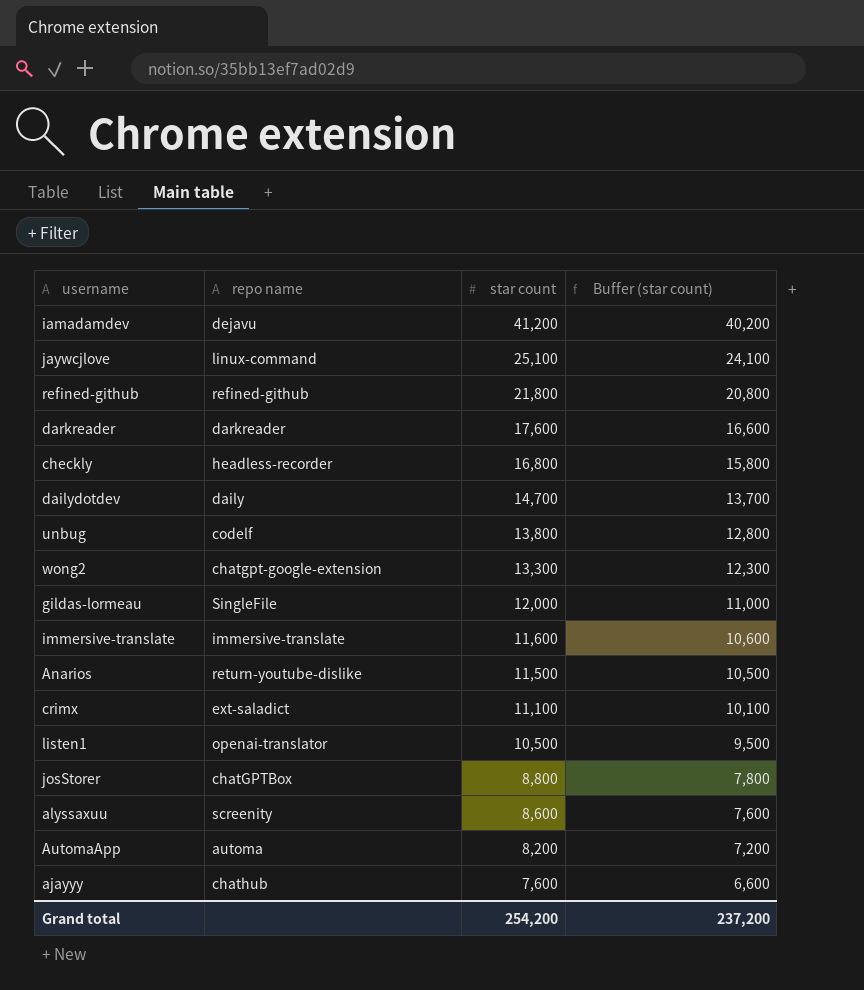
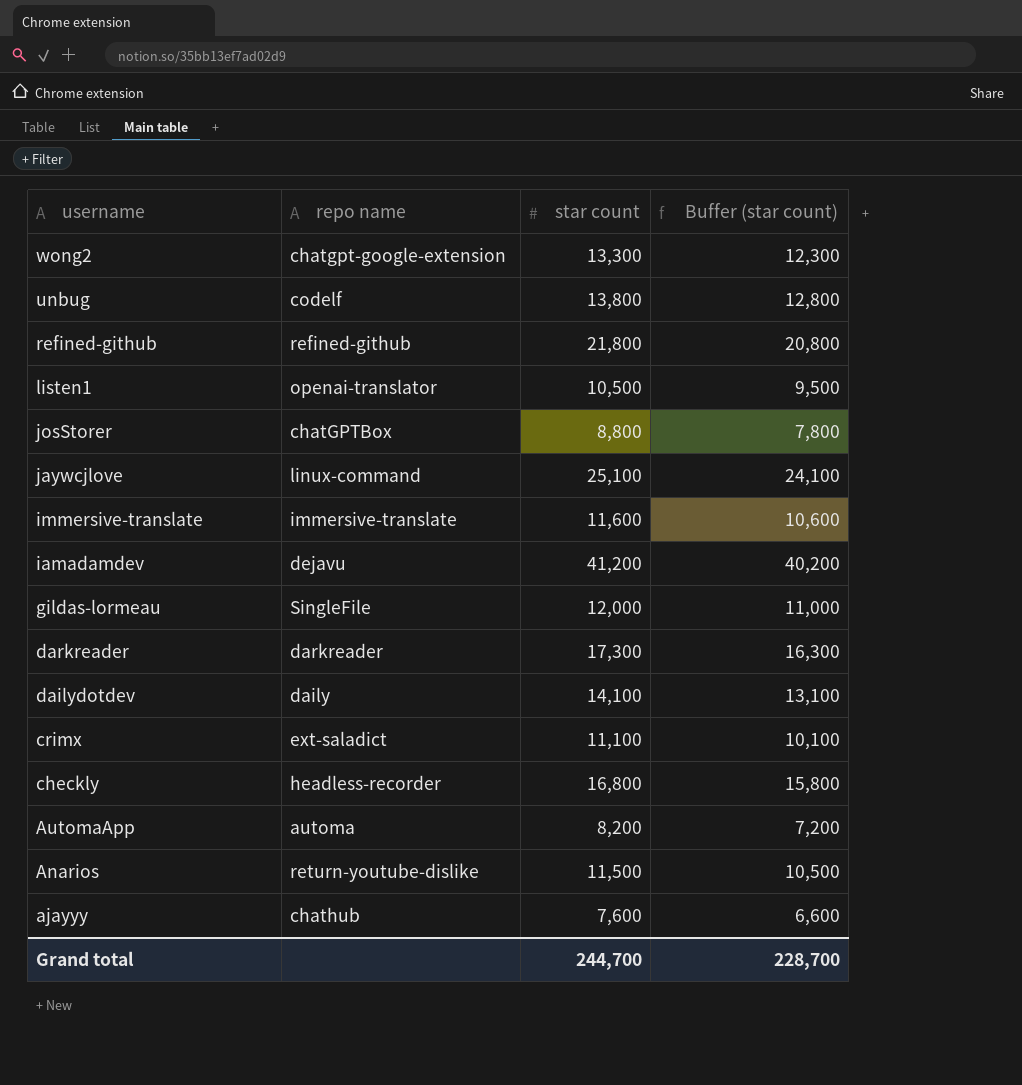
row order: star count descending -> username descending
row alyssaxuu: screenity | 8,600 | 7,600 -> none
darkreader | star count: 17,600 -> 17,300
darkreader | Buffer (star count): 16,600 -> 16,300
dailydotdev | star count: 14,700 -> 14,100
dailydotdev | Buffer (star count): 13,700 -> 13,100
Grand total | star count: 254,200 -> 244,700
Grand total | Buffer (star count): 237,200 -> 228,700

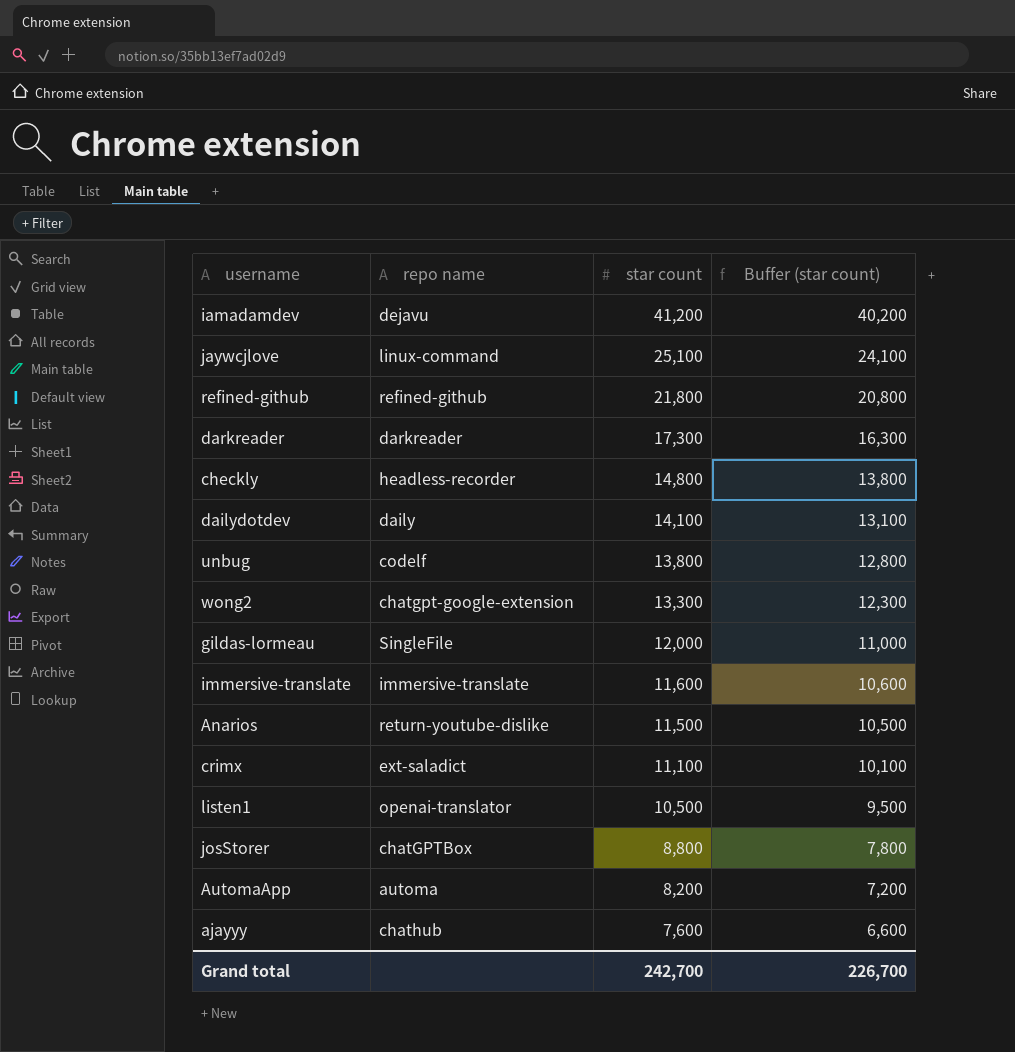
row order: username descending -> star count descending
checkly | star count: 16,800 -> 14,800
checkly | Buffer (star count): 15,800 -> 13,800
Grand total | star count: 244,700 -> 242,700
Grand total | Buffer (star count): 228,700 -> 226,700

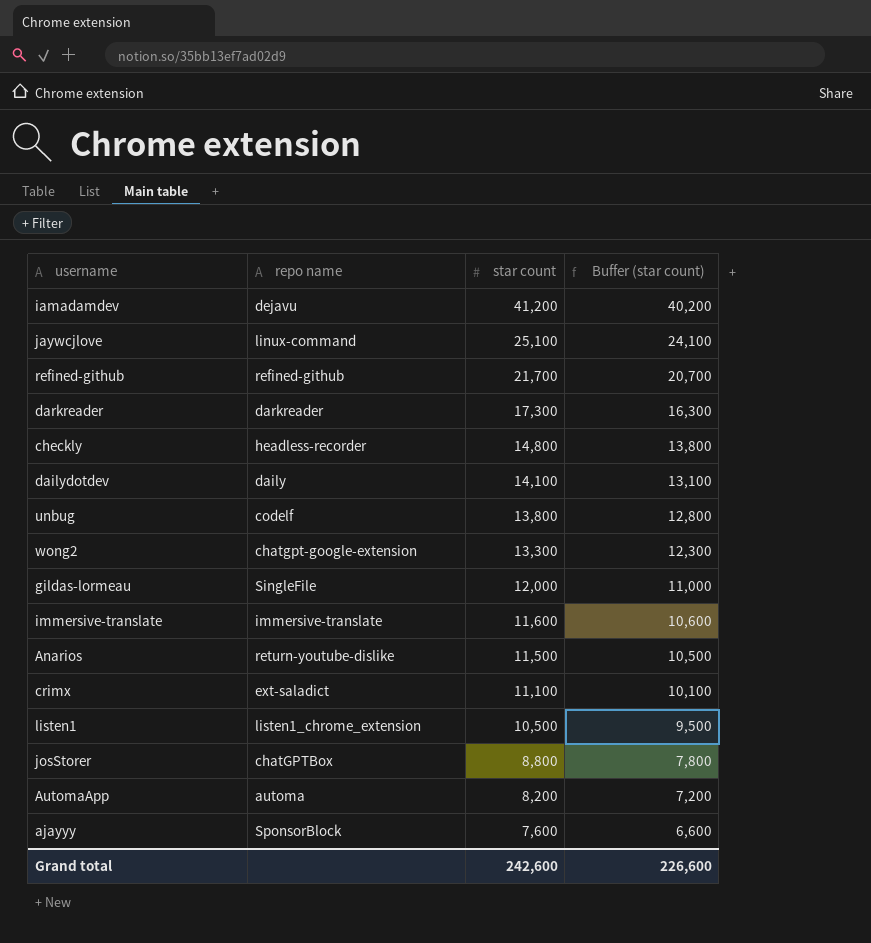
refined-github | star count: 21,800 -> 21,700
refined-github | Buffer (star count): 20,800 -> 20,700
listen1 | repo name: openai-translator -> listen1_chrome_extension
ajayyy | repo name: chathub -> SponsorBlock
Grand total | star count: 242,700 -> 242,600
Grand total | Buffer (star count): 226,700 -> 226,600

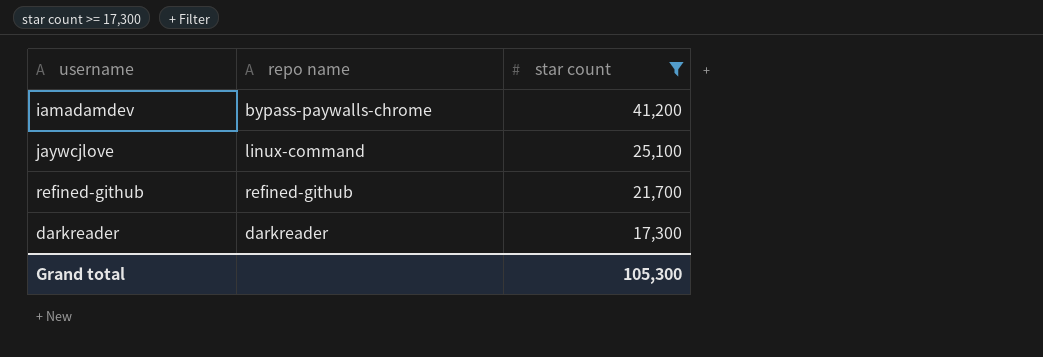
filter: none -> star count >= 17,300
column Buffer (star count) | formula: [star count] - 1000 -> none
iamadamdev | repo name: dejavu -> bypass-paywalls-chrome
Grand total | star count: 242,600 -> 105,300

